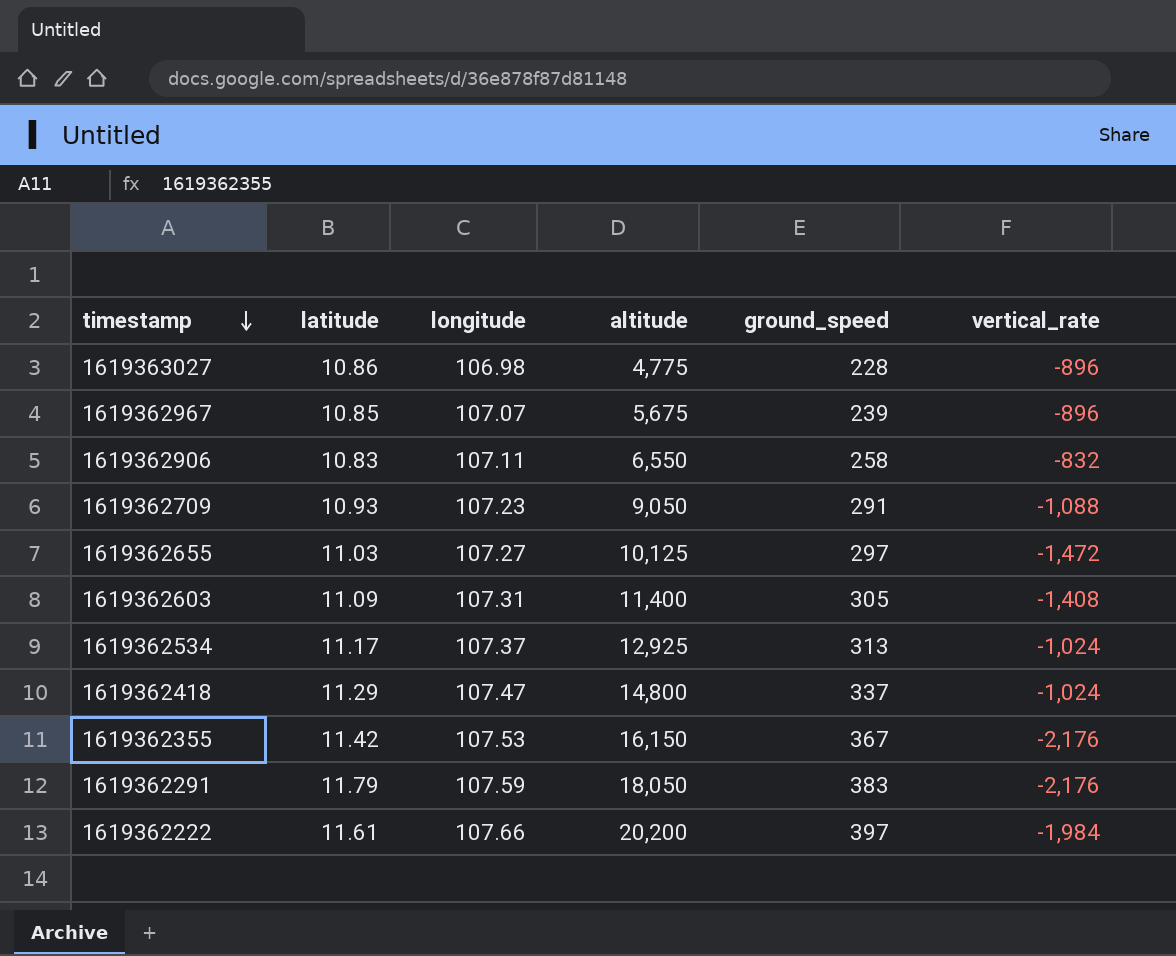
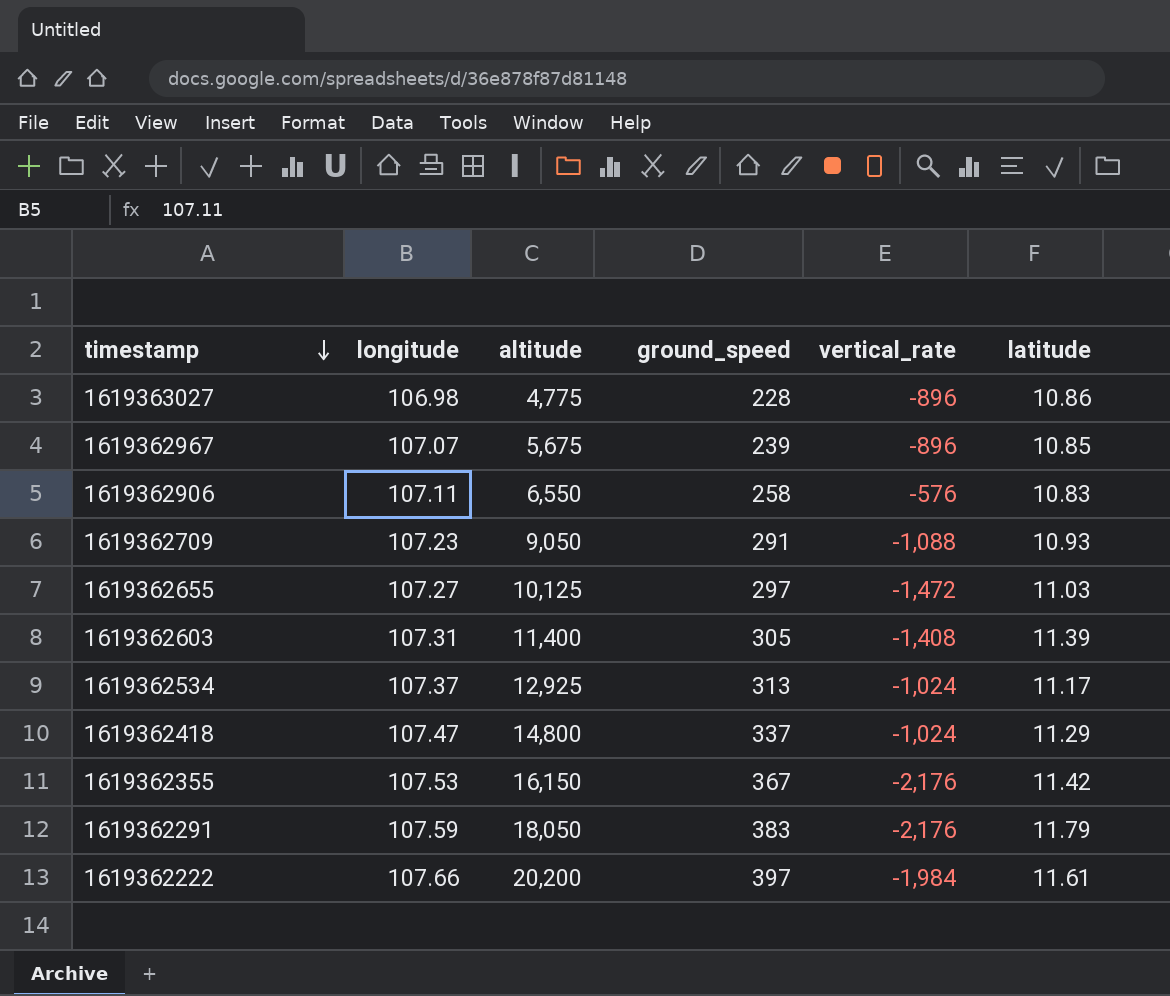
column latitude | position: 2 -> 6
1619362906 | vertical_rate: -832 -> -576
1619362603 | latitude: 11.09 -> 11.39

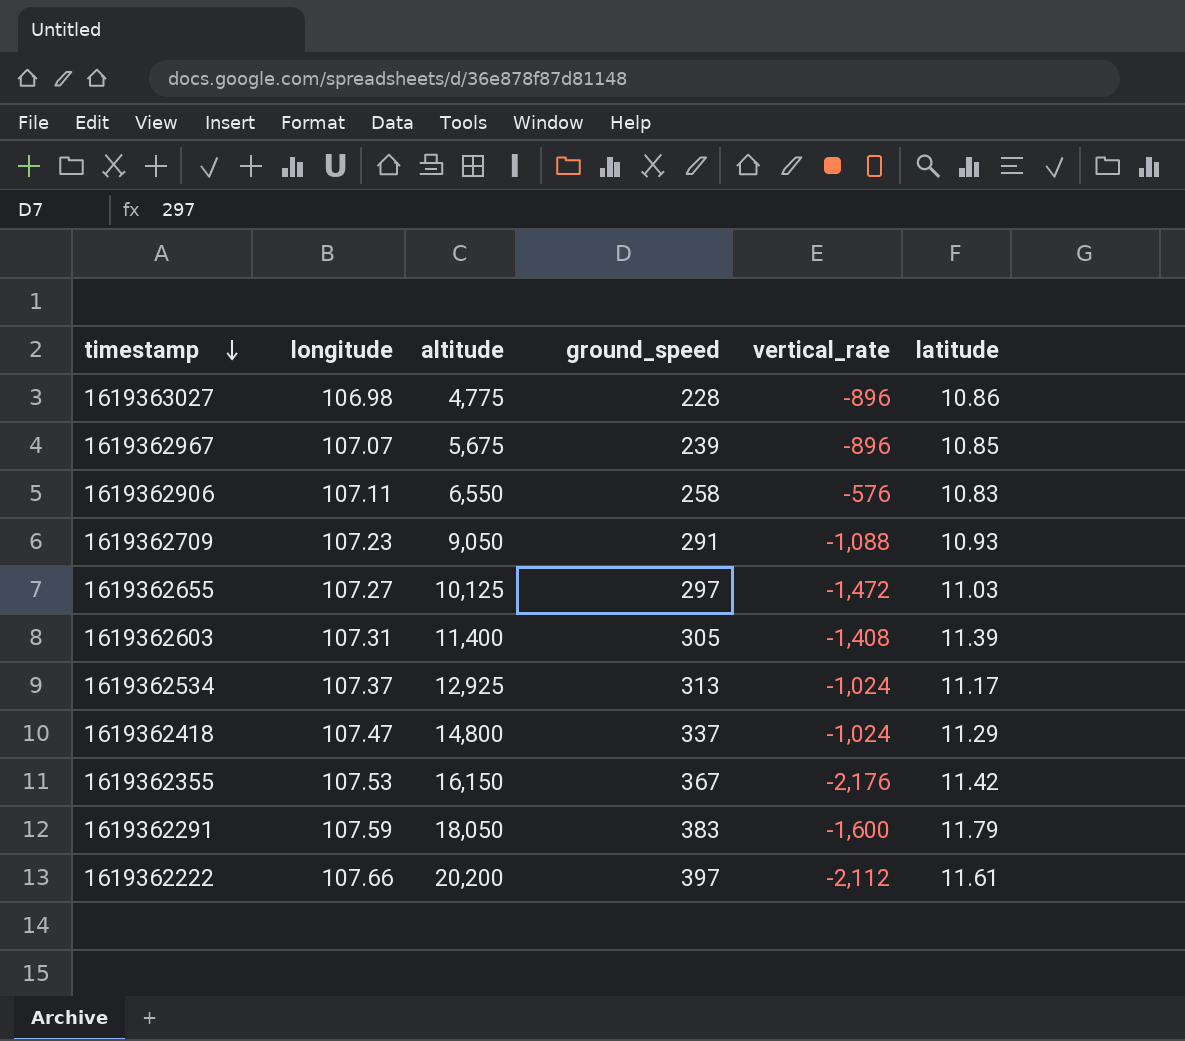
1619362291 | vertical_rate: -2,176 -> -1,600
1619362222 | vertical_rate: -1,984 -> -2,112

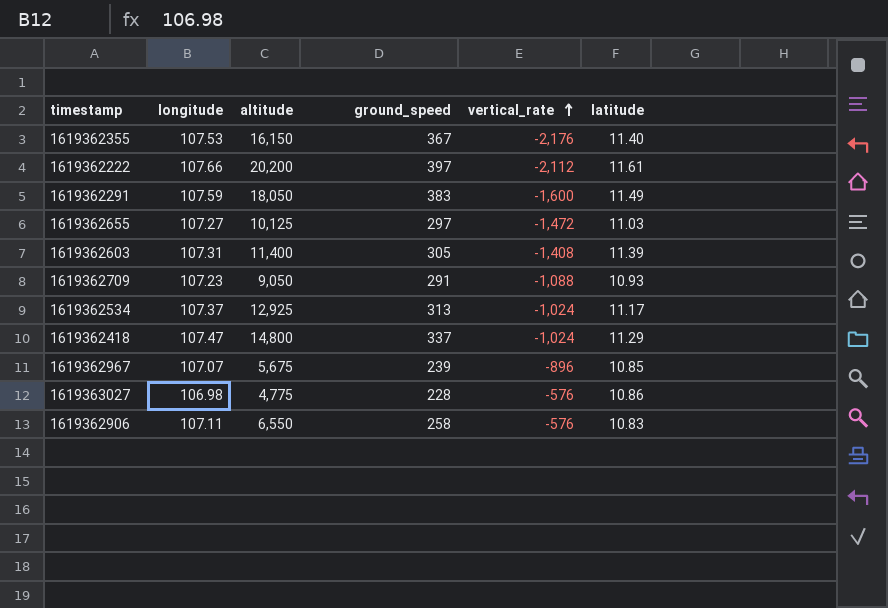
row order: timestamp descending -> vertical_rate ascending
1619362355 | latitude: 11.42 -> 11.40
1619362291 | latitude: 11.79 -> 11.49
1619363027 | vertical_rate: -896 -> -576

